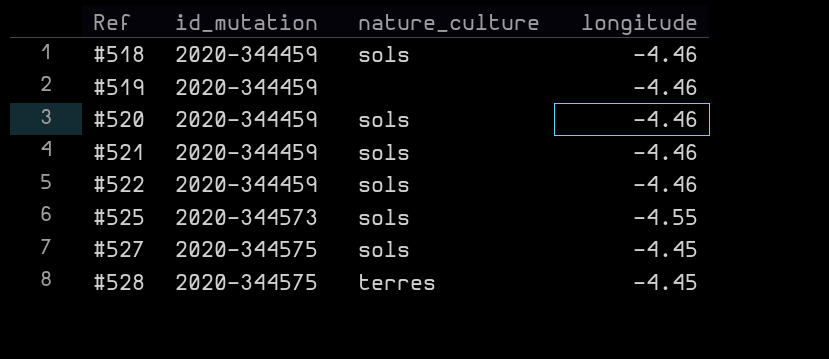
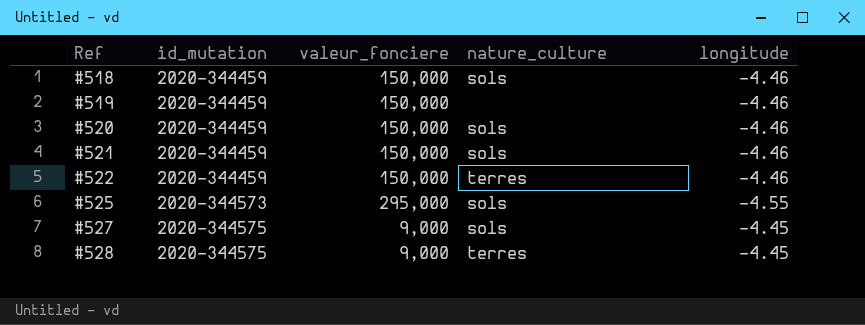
column valeur_fonciere | position: none -> 3
#522 | nature_culture: sols -> terres

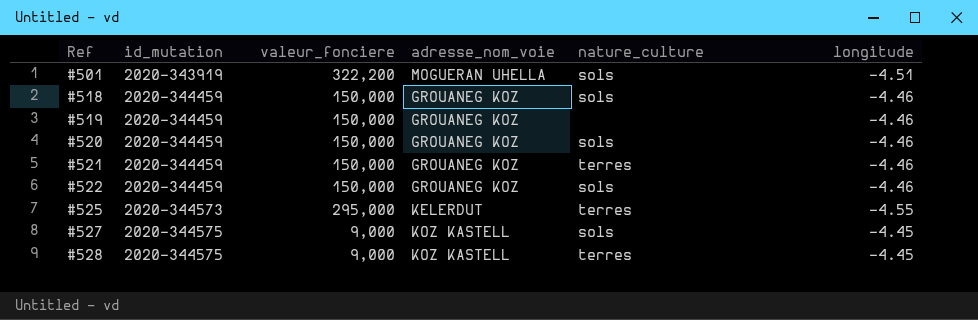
column adresse_nom_voie | position: none -> 4
row #501: none -> 2020-343919 | 322,200 | MOGUERAN UHELLA | sols | -4.51
#521 | nature_culture: sols -> terres
#522 | nature_culture: terres -> sols
#525 | nature_culture: sols -> terres

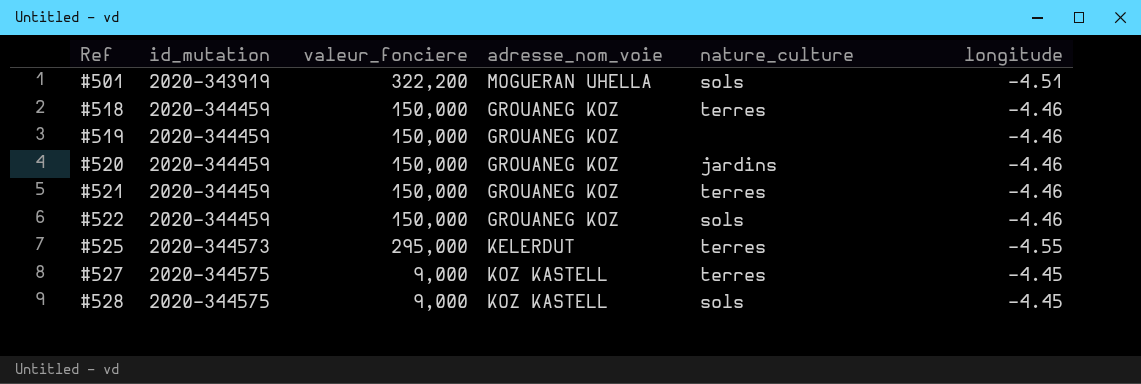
#518 | nature_culture: sols -> terres
#520 | nature_culture: sols -> jardins
#527 | nature_culture: sols -> terres
#528 | nature_culture: terres -> sols

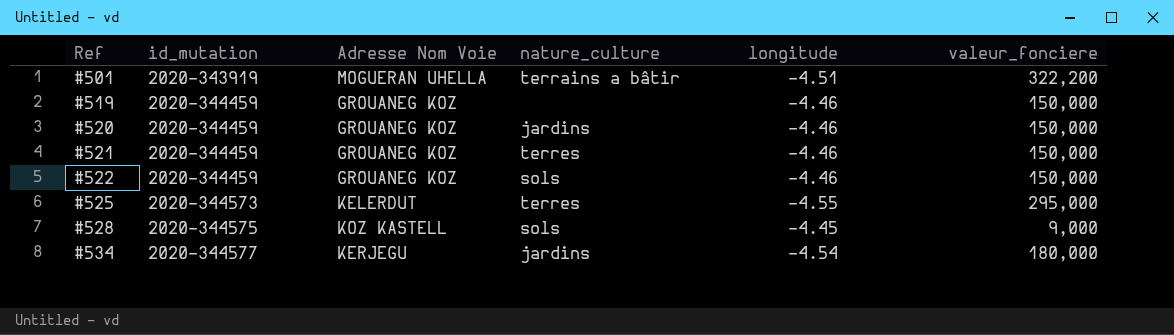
column name: adresse_nom_voie -> Adresse Nom Voie
column valeur_fonciere | position: 3 -> 6
row #518: 2020-344459 | 150,000 | GROUANEG KOZ | terres | -4.46 -> none
row #527: 2020-344575 | 9,000 | KOZ KASTELL | terres | -4.45 -> none
#501 | nature_culture: sols -> terrains a bâtir
row #534: none -> 2020-344577 | KERJEGU | jardins | -4.54 | 180,000

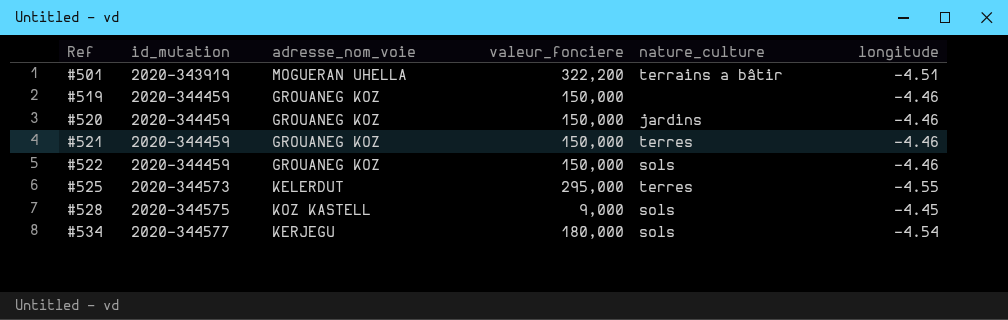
column name: Adresse Nom Voie -> adresse_nom_voie
column valeur_fonciere | position: 6 -> 4
#534 | nature_culture: jardins -> sols

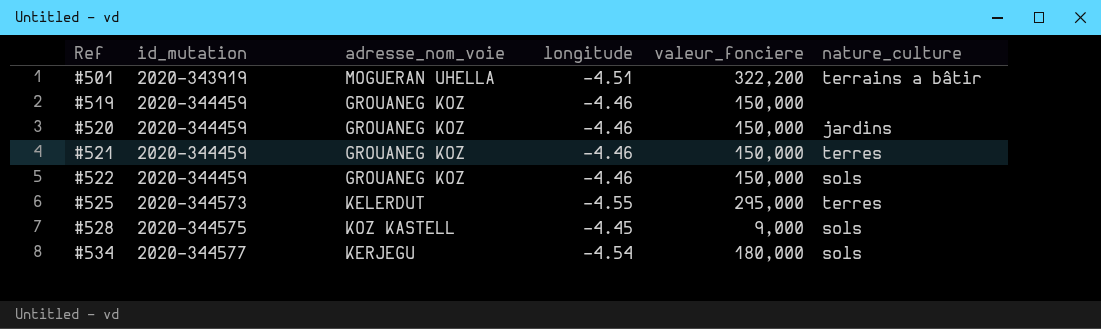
column longitude | position: 6 -> 4

